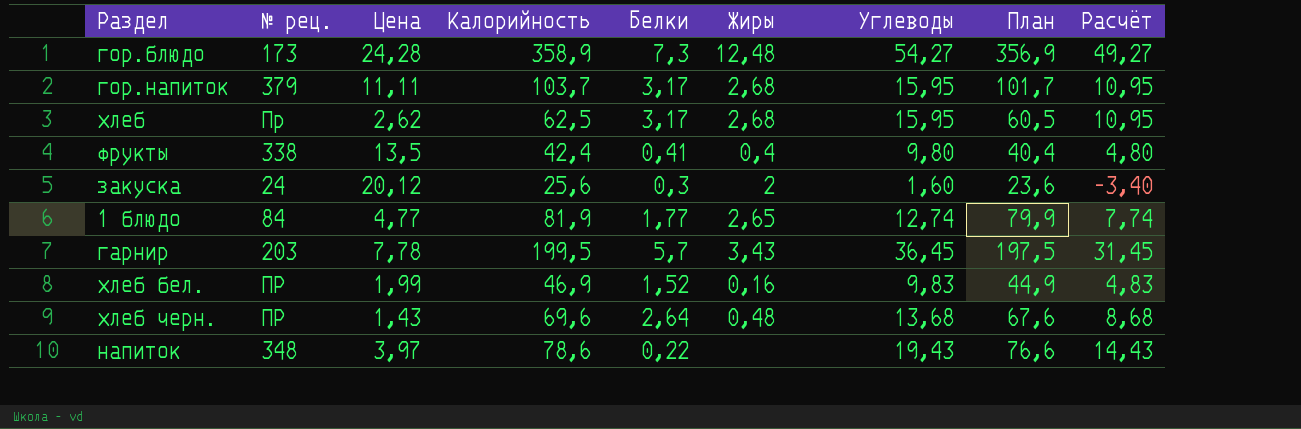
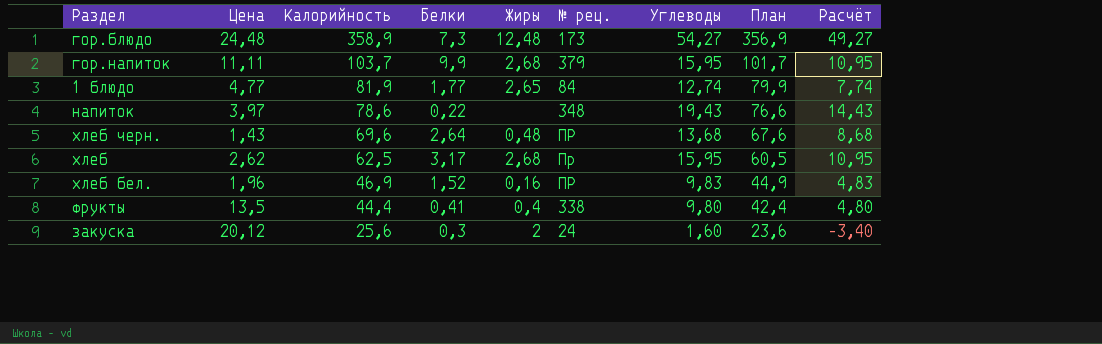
row order: none -> Калорийность descending
column № рец. | position: 2 -> 6
row гарнир: 203 | 7,78 | 199,5 | 5,7 | 3,43 | 36,45 | 197,5 | 31,45 -> none
гор.блюдо | Цена: 24,28 -> 24,48
гор.напиток | Белки: 3,17 -> 9,9
хлеб бел. | Цена: 1,99 -> 1,96
фрукты | Калорийность: 42,4 -> 44,4
фрукты | План: 40,4 -> 42,4

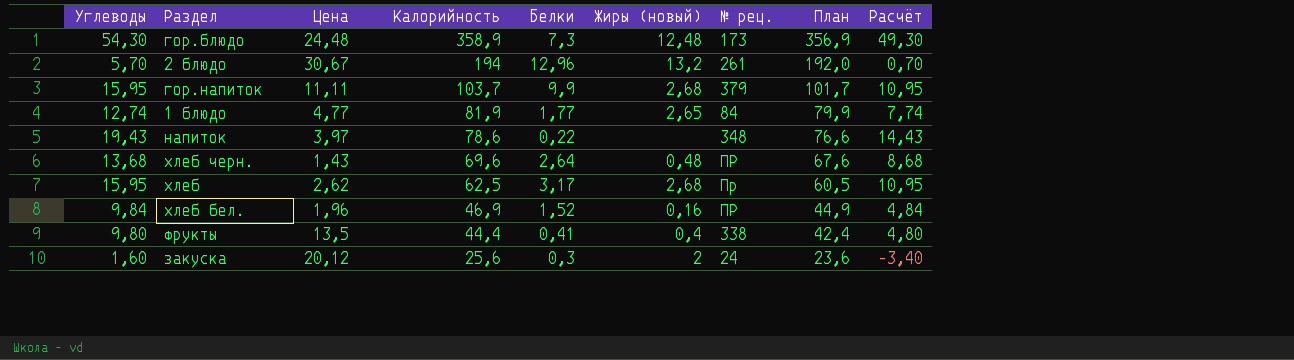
column Углеводы | position: 7 -> 1
column name: Жиры -> Жиры (новый)
гор.блюдо | Углеводы: 54,27 -> 54,30
гор.блюдо | Расчёт: 49,27 -> 49,30
row 2 блюдо: none -> 5,70 | 30,67 | 194 | 12,96 | 13,2 | 261 | 192,0 | 0,70
хлеб бел. | Углеводы: 9,83 -> 9,84
хлеб бел. | Расчёт: 4,83 -> 4,84

